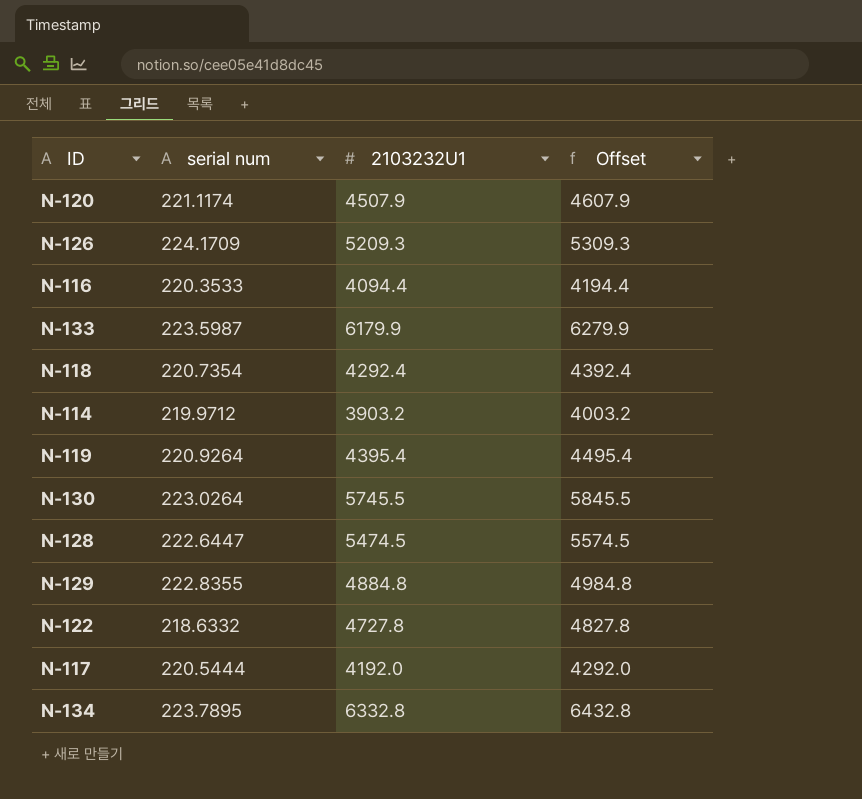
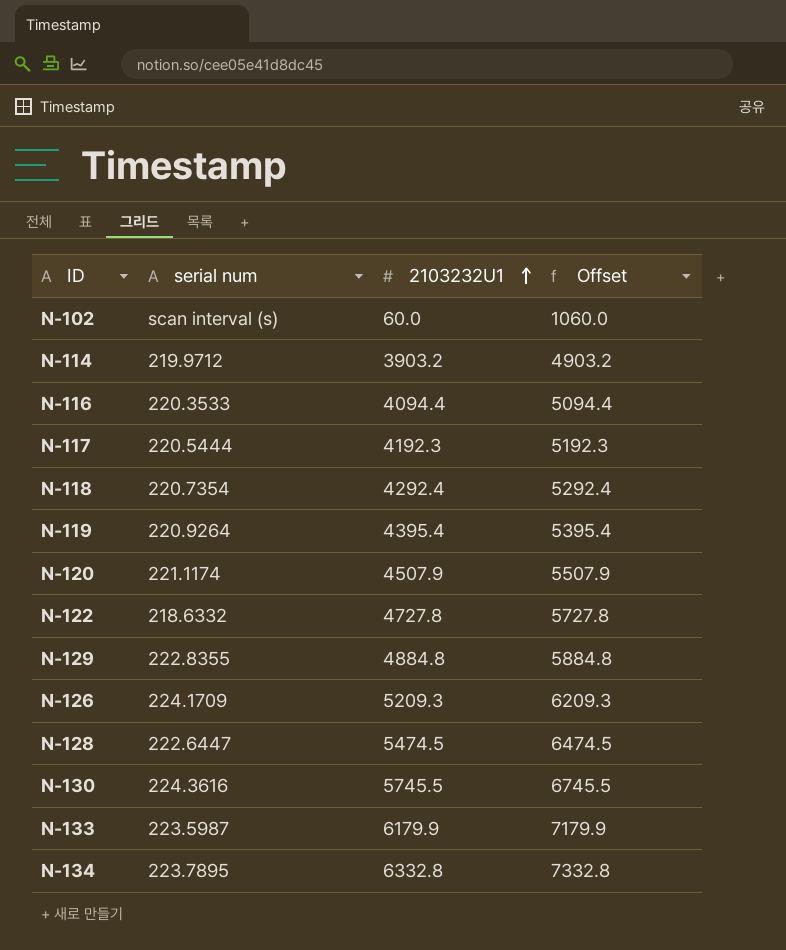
row order: none -> 2103232U1 ascending
column Offset | formula: [2103232U1] + 100 -> [2103232U1] + 1000
row N-102: none -> scan interval (s) | 60.0 | 1060.0
N-117 | 2103232U1: 4192.0 -> 4192.3
N-130 | serial num: 223.0264 -> 224.3616

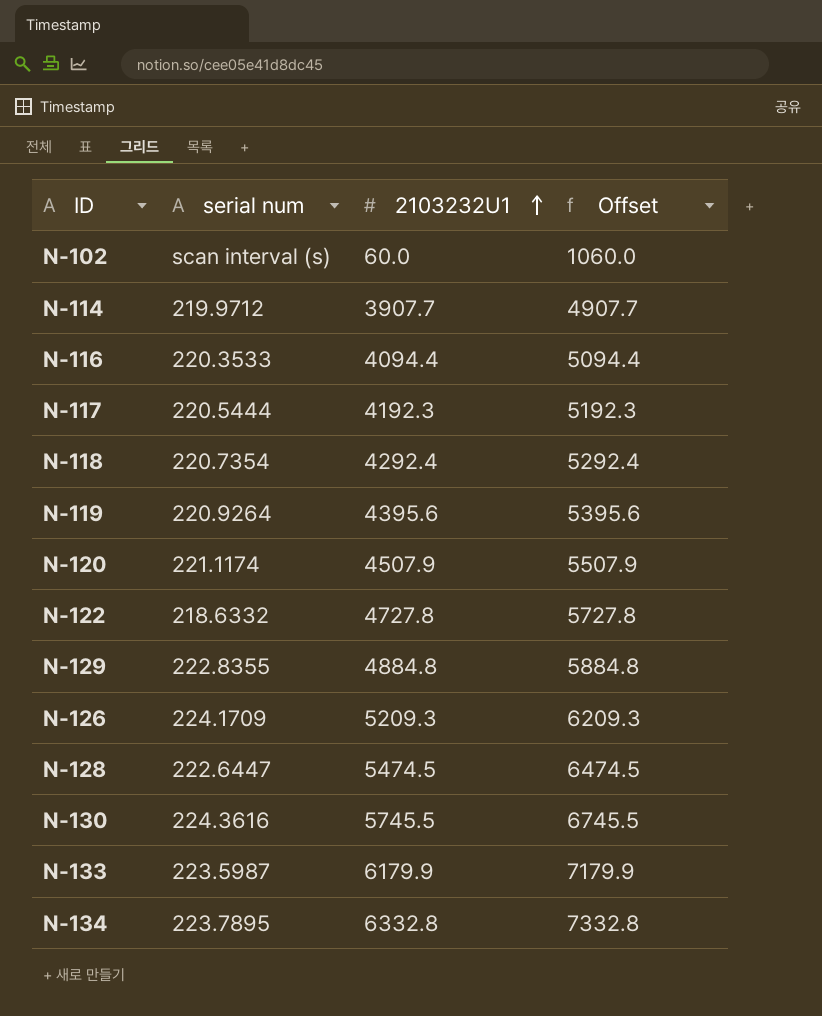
N-114 | 2103232U1: 3903.2 -> 3907.7
N-114 | Offset: 4903.2 -> 4907.7
N-119 | 2103232U1: 4395.4 -> 4395.6
N-119 | Offset: 5395.4 -> 5395.6

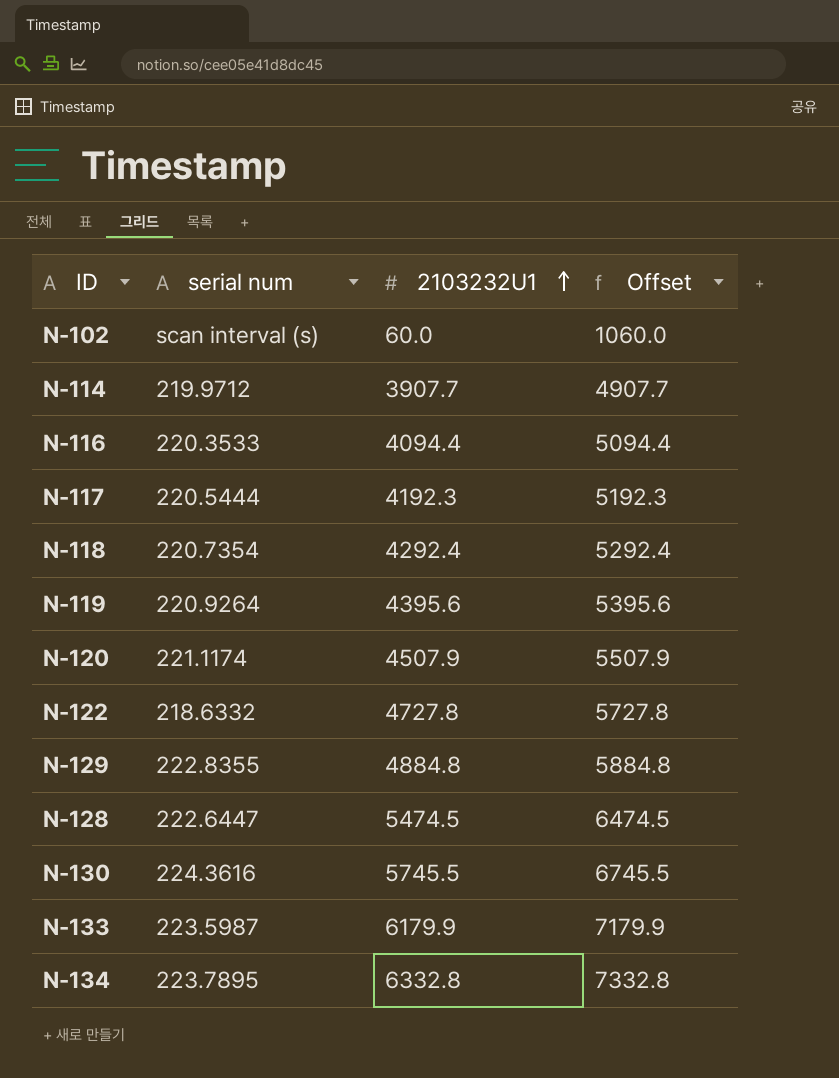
row N-126: 224.1709 | 5209.3 | 6209.3 -> none

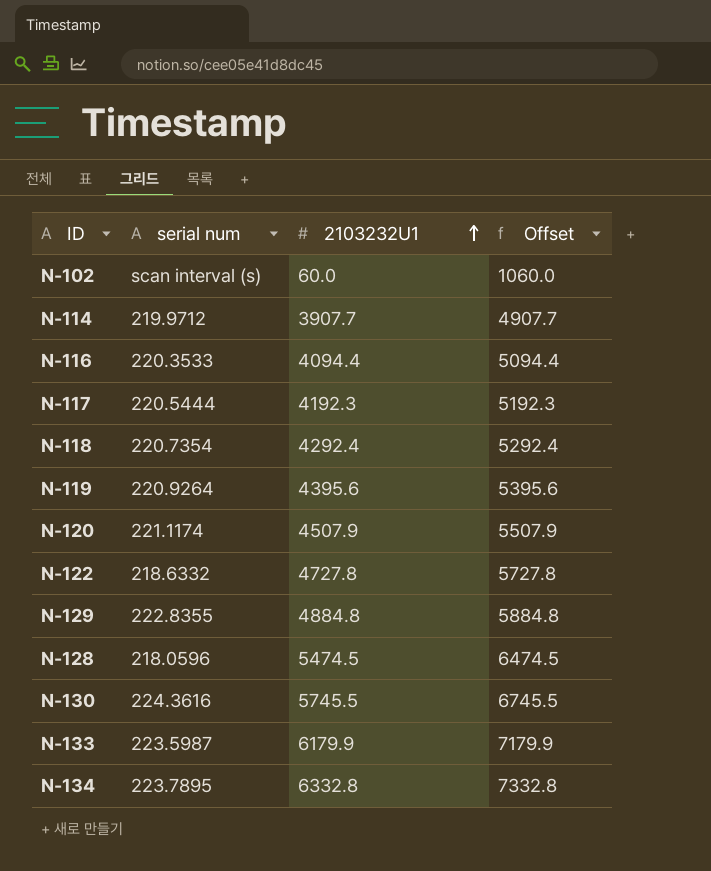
N-128 | serial num: 222.6447 -> 218.0596

